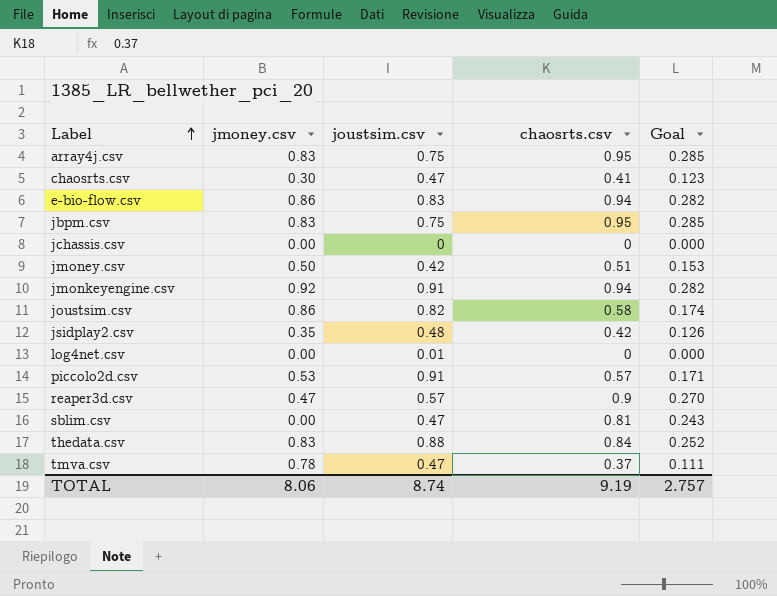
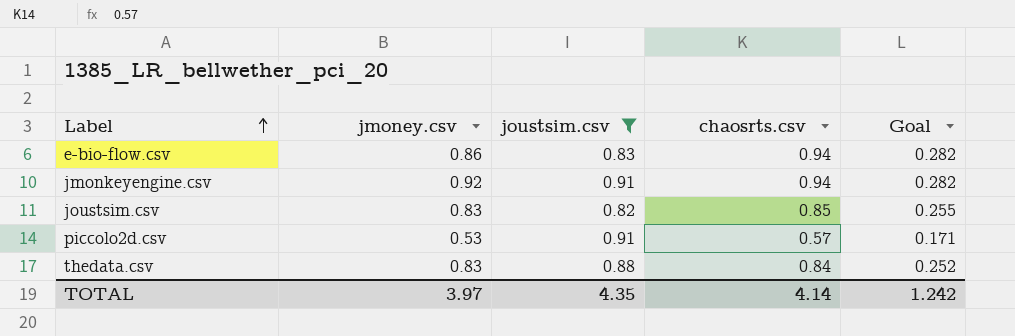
filter: none -> joustsim.csv >= 0.82
joustsim.csv | jmoney.csv: 0.86 -> 0.83
joustsim.csv | chaosrts.csv: 0.58 -> 0.85
joustsim.csv | Goal: 0.174 -> 0.255
TOTAL | jmoney.csv: 8.06 -> 3.97
TOTAL | joustsim.csv: 8.74 -> 4.35
TOTAL | chaosrts.csv: 9.19 -> 4.14
TOTAL | Goal: 2.757 -> 1.242

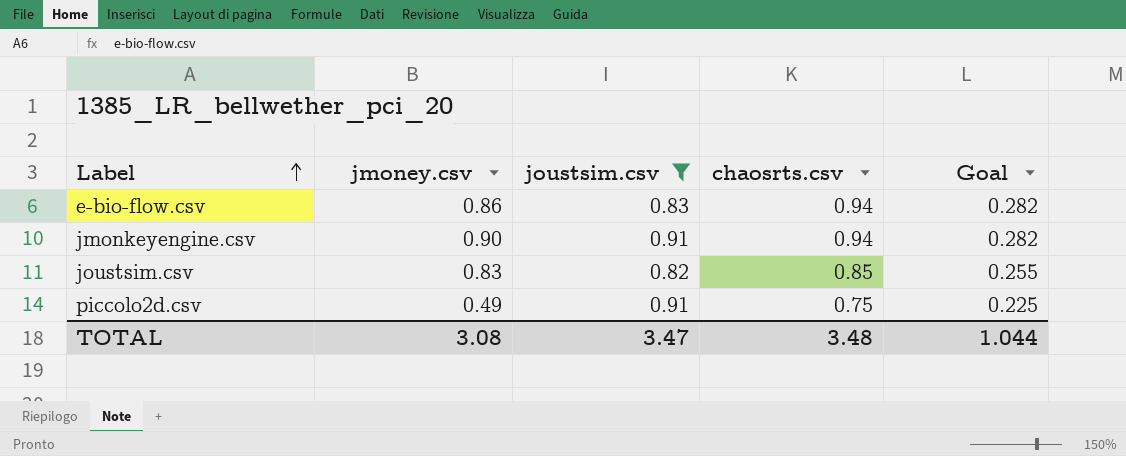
row thedata.csv: 0.83 | 0.88 | 0.84 | 0.252 -> none
jmonkeyengine.csv | jmoney.csv: 0.92 -> 0.90
piccolo2d.csv | jmoney.csv: 0.53 -> 0.49
piccolo2d.csv | chaosrts.csv: 0.57 -> 0.75
piccolo2d.csv | Goal: 0.171 -> 0.225
TOTAL | jmoney.csv: 3.97 -> 3.08
TOTAL | joustsim.csv: 4.35 -> 3.47
TOTAL | chaosrts.csv: 4.14 -> 3.48
TOTAL | Goal: 1.242 -> 1.044

